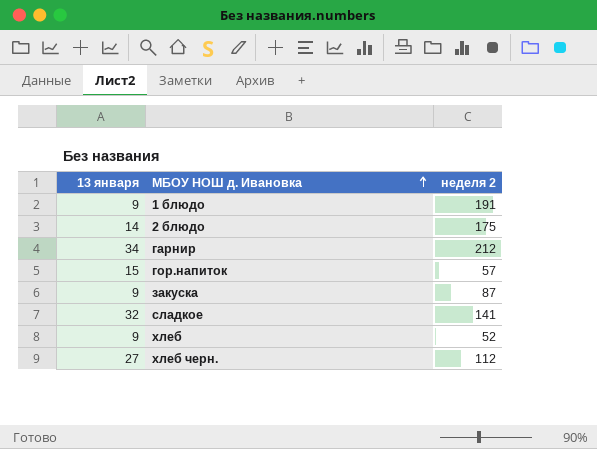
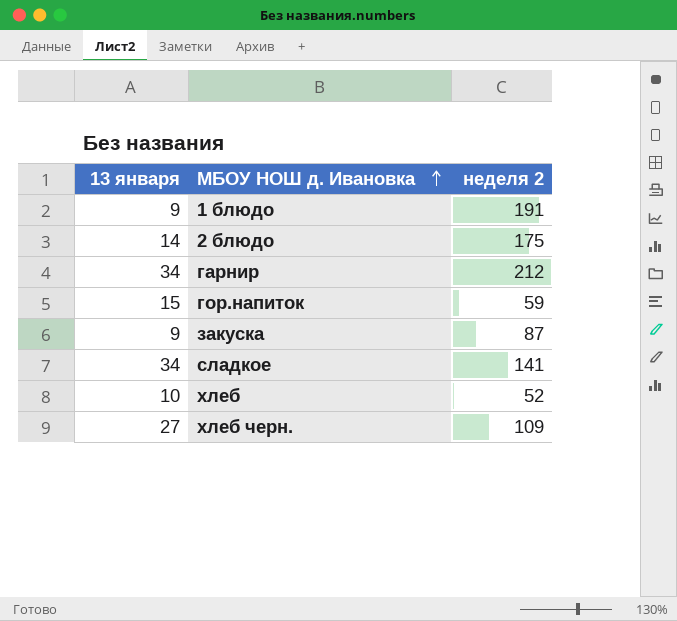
гор.напиток | неделя 2: 57 -> 59
сладкое | 13 января: 32 -> 34
хлеб | 13 января: 9 -> 10
хлеб черн. | неделя 2: 112 -> 109

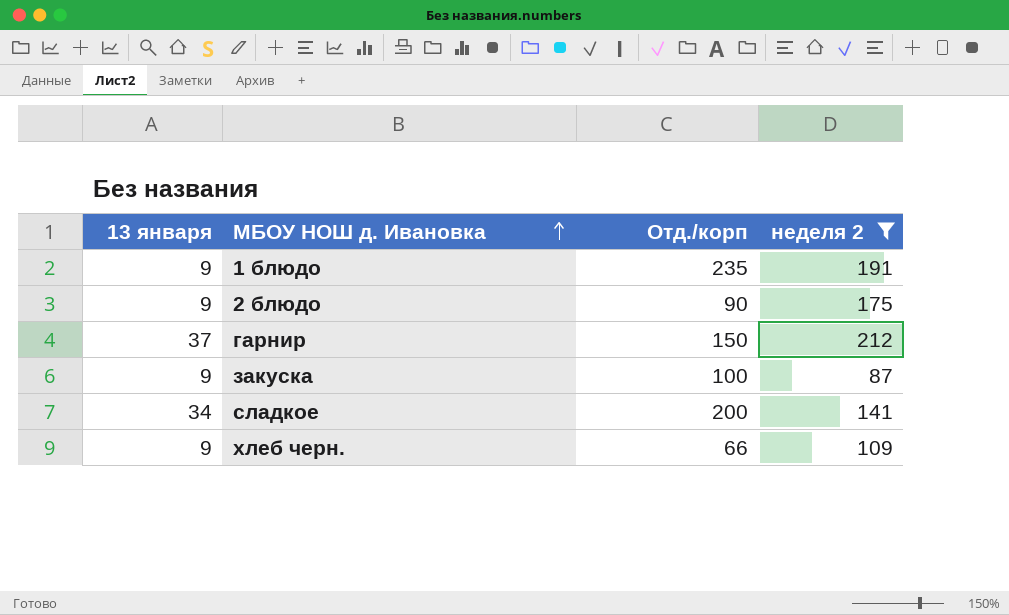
filter: none -> неделя 2 >= 87
column Отд./корп | position: none -> 3
2 блюдо | 13 января: 14 -> 9
гарнир | 13 января: 34 -> 37
хлеб черн. | 13 января: 27 -> 9

